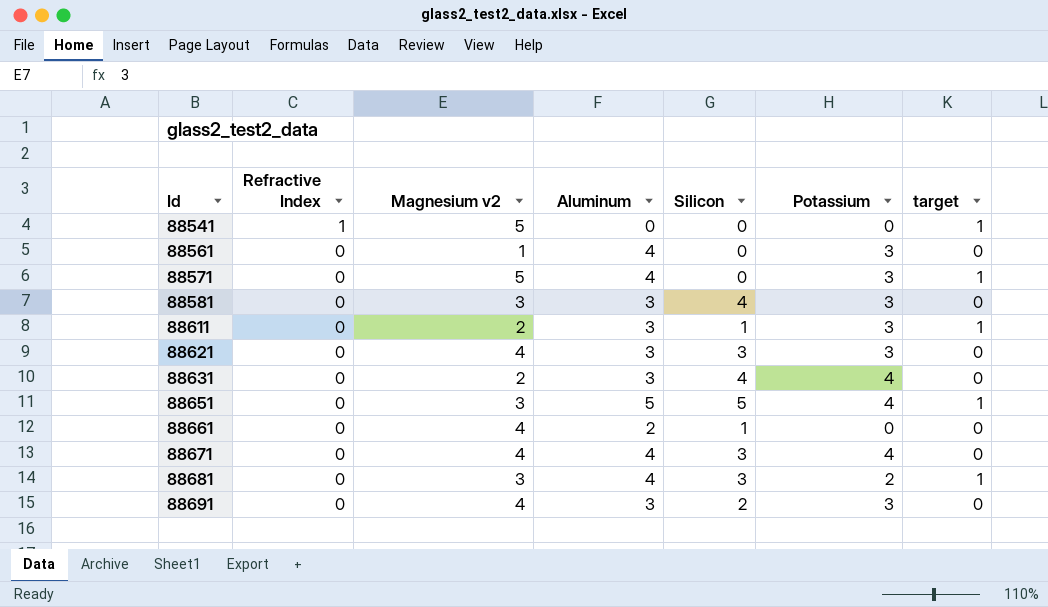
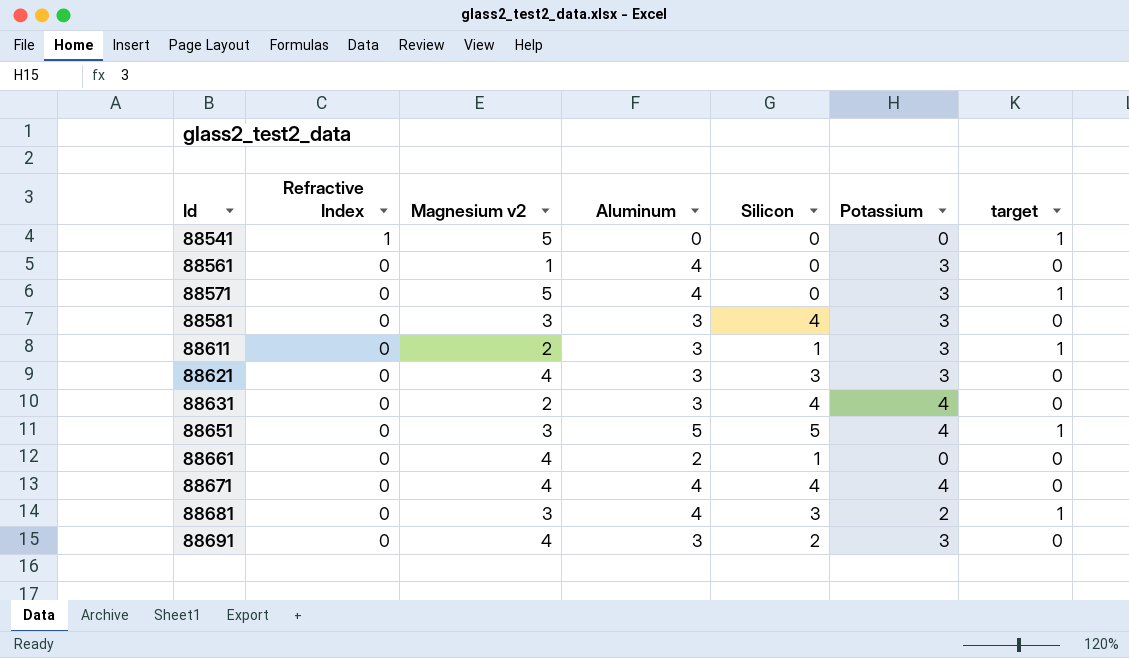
88671 | Silicon: 3 -> 4

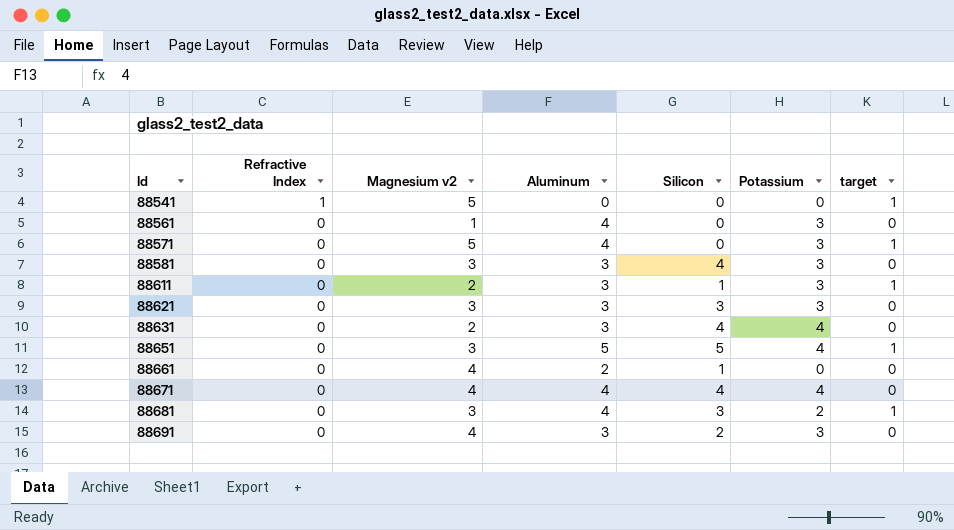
88621 | Magnesium v2: 4 -> 3

